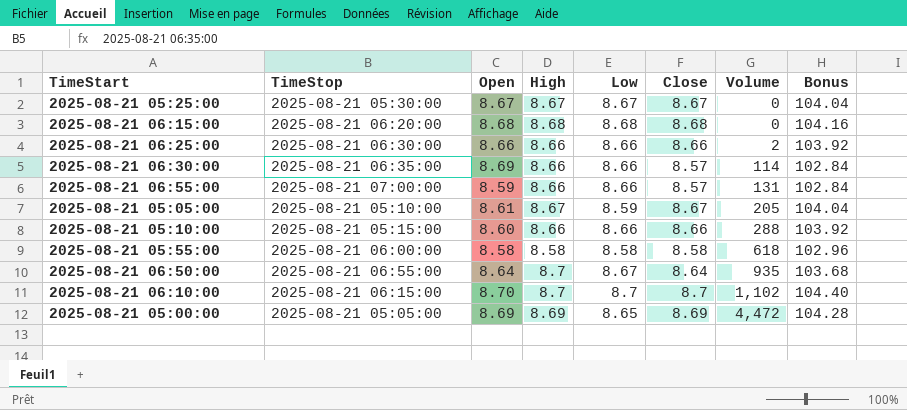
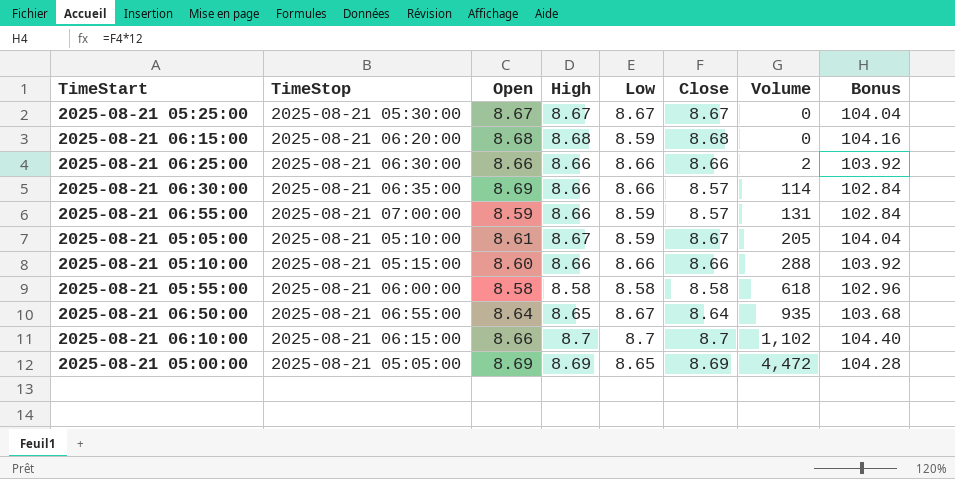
2025-08-21 06:15:00 | Low: 8.68 -> 8.59
2025-08-21 06:55:00 | Low: 8.66 -> 8.59
2025-08-21 06:50:00 | High: 8.7 -> 8.65
2025-08-21 06:10:00 | Open: 8.70 -> 8.66

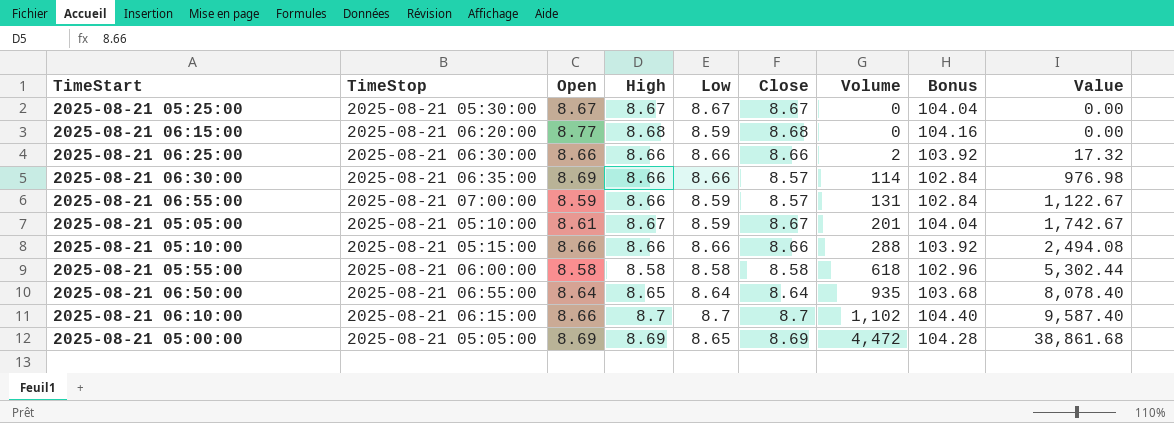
column Value | formula: none -> [Close] * [Volume]
2025-08-21 06:15:00 | Open: 8.68 -> 8.77
2025-08-21 05:05:00 | Volume: 205 -> 201
2025-08-21 05:10:00 | Open: 8.60 -> 8.66
2025-08-21 06:50:00 | Low: 8.67 -> 8.64

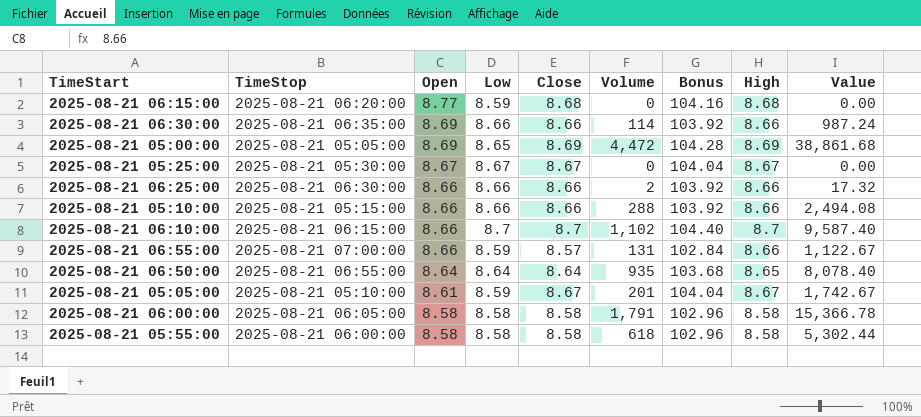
row order: Volume ascending -> Open descending
column High | position: 4 -> 8
2025-08-21 06:30:00 | Close: 8.57 -> 8.66
2025-08-21 06:30:00 | Bonus: 102.84 -> 103.92
2025-08-21 06:30:00 | Value: 976.98 -> 987.24
2025-08-21 06:55:00 | Open: 8.59 -> 8.66
row 2025-08-21 06:00:00: none -> 2025-08-21 06:05:00 | 8.58 | 8.58 | 8.58 | 1,791 | 102.96 | 8.58 | 15,366.78

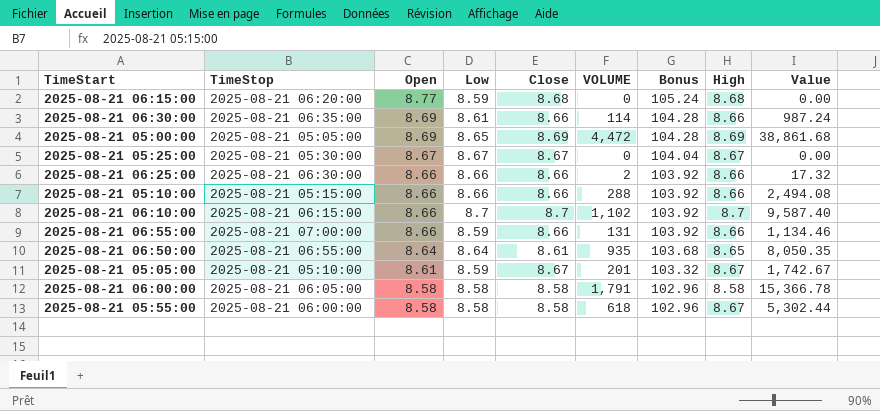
column name: Volume -> VOLUME
column Bonus | formula: [Close] * 12 -> [Open] * 12
2025-08-21 06:30:00 | Low: 8.66 -> 8.61
2025-08-21 06:55:00 | Close: 8.57 -> 8.66
2025-08-21 06:55:00 | Value: 1,122.67 -> 1,134.46
2025-08-21 06:50:00 | Close: 8.64 -> 8.61
2025-08-21 06:50:00 | Value: 8,078.40 -> 8,050.35
2025-08-21 05:55:00 | High: 8.58 -> 8.67

